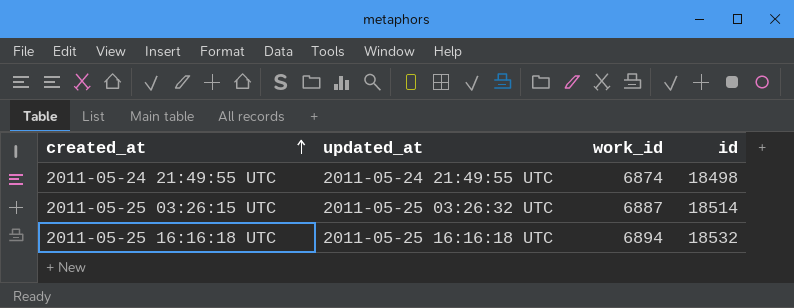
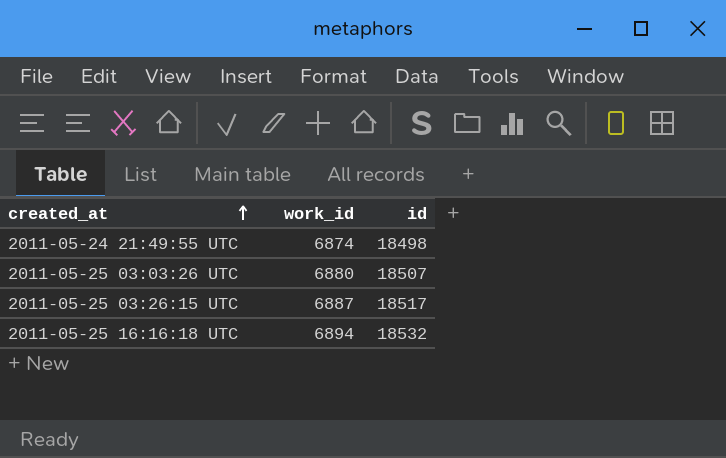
column updated_at | position: 2 -> none
row 2011-05-25 03:03:26 UTC: none -> 6880 | 18507
2011-05-25 03:26:15 UTC | id: 18514 -> 18517

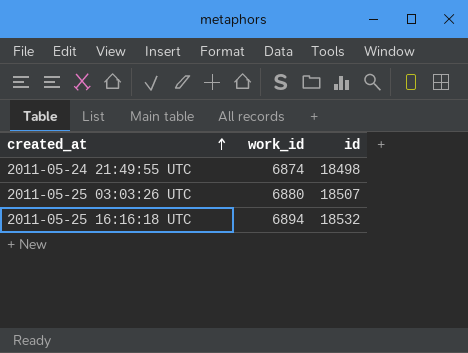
row 2011-05-25 03:26:15 UTC: 6887 | 18517 -> none

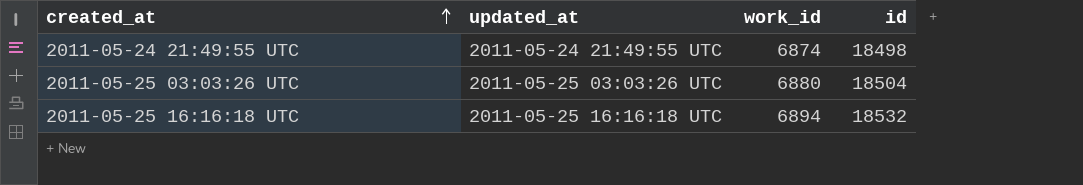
column updated_at | position: none -> 2
2011-05-25 03:03:26 UTC | id: 18507 -> 18504

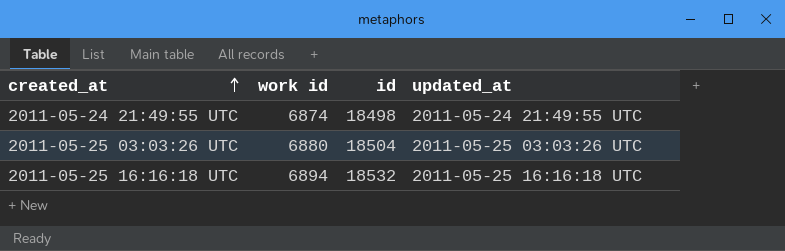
column name: work_id -> work id
column updated_at | position: 2 -> 4

